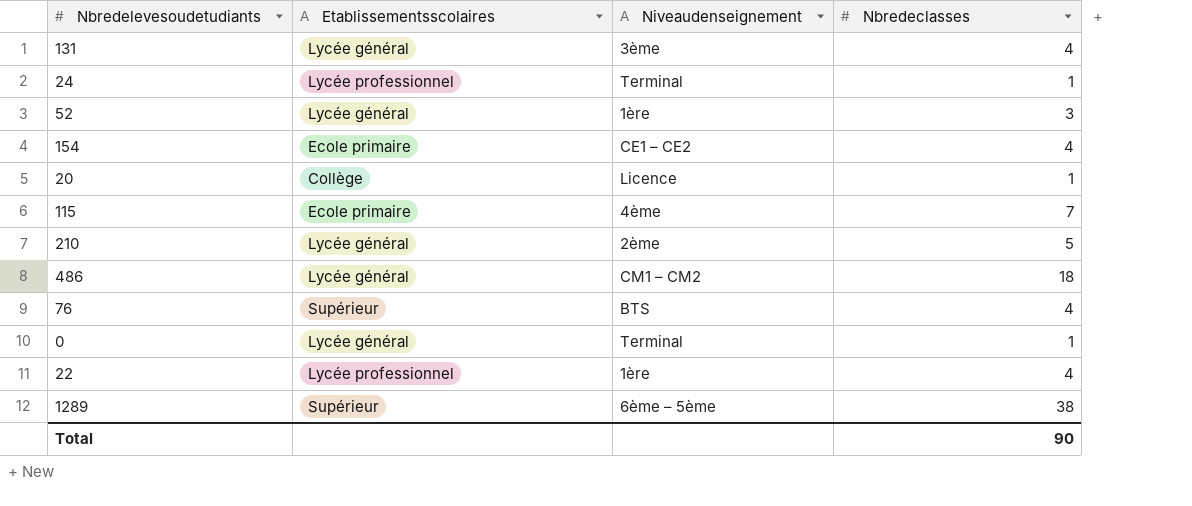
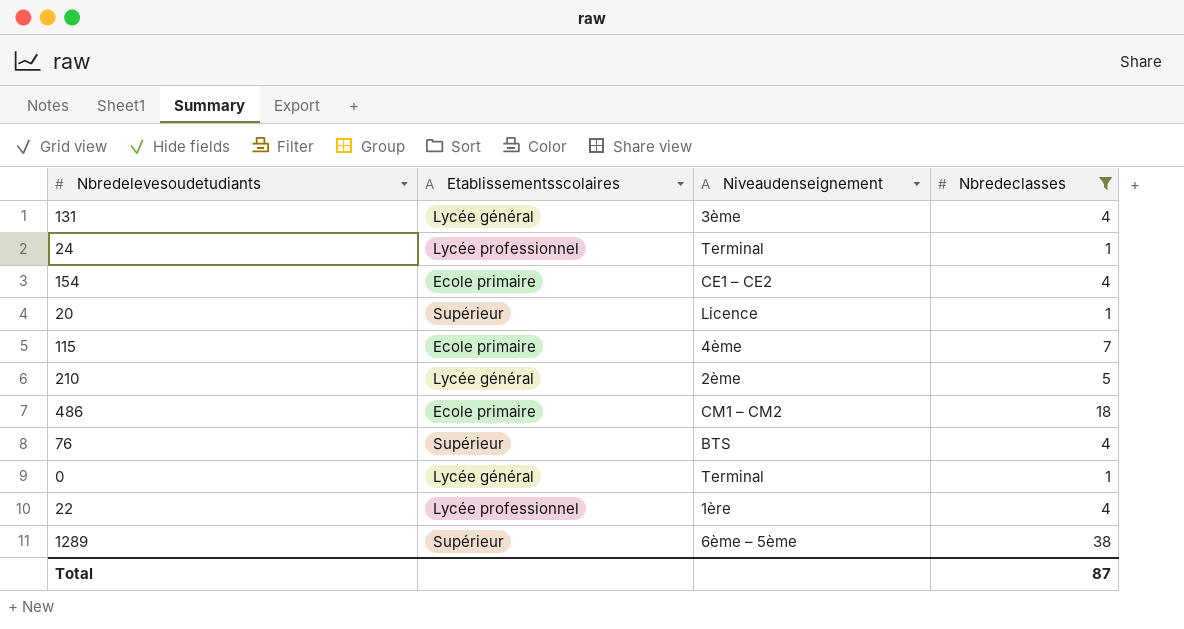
filter: none -> Nbredeclasses != 3
20 | Etablissementsscolaires: Collège -> Supérieur
486 | Etablissementsscolaires: Lycée général -> Ecole primaire
Total | Nbredeclasses: 90 -> 87

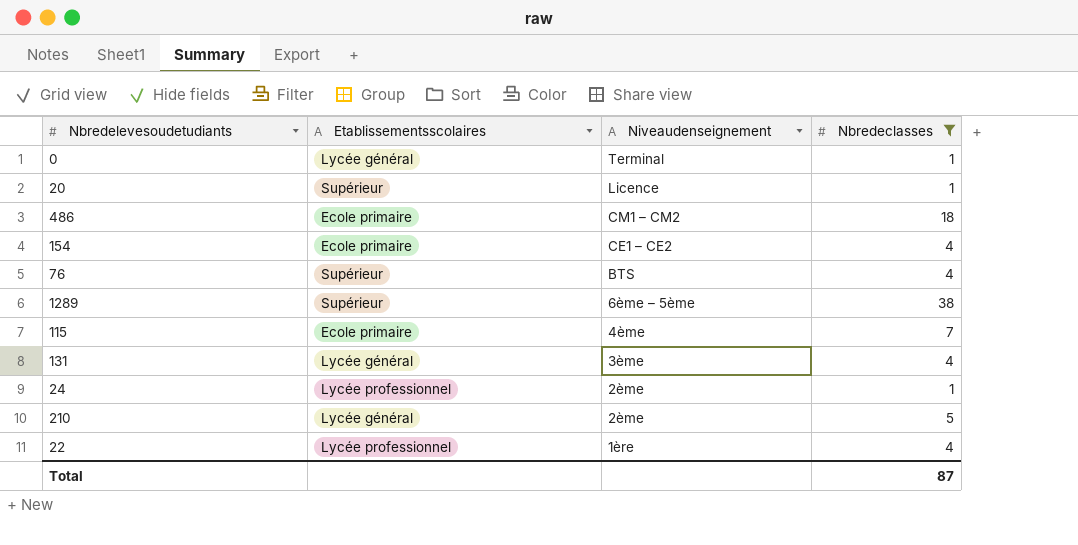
row order: none -> Niveaudenseignement descending
24 | Niveaudenseignement: Terminal -> 2ème

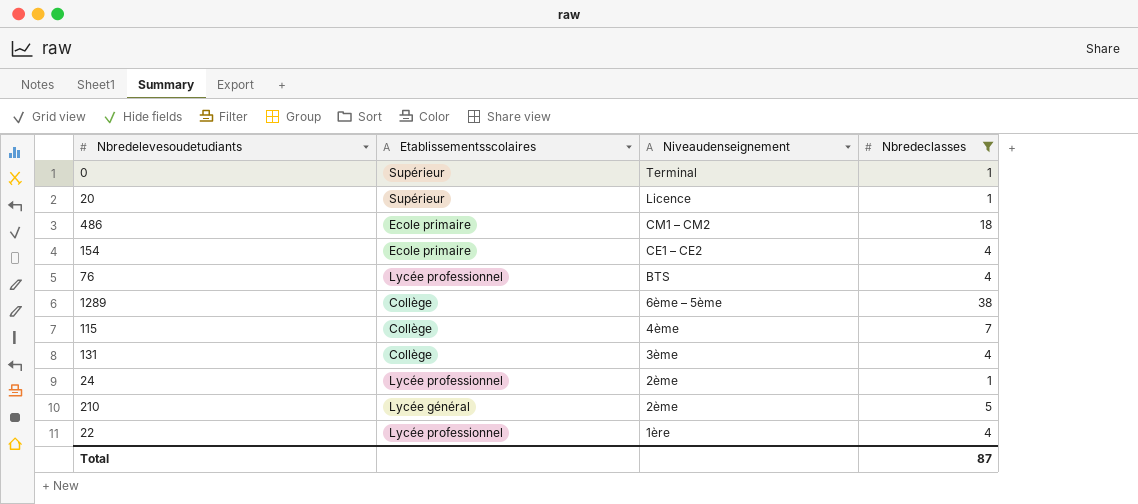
0 | Etablissementsscolaires: Lycée général -> Supérieur
76 | Etablissementsscolaires: Supérieur -> Lycée professionnel
1289 | Etablissementsscolaires: Supérieur -> Collège
115 | Etablissementsscolaires: Ecole primaire -> Collège
131 | Etablissementsscolaires: Lycée général -> Collège

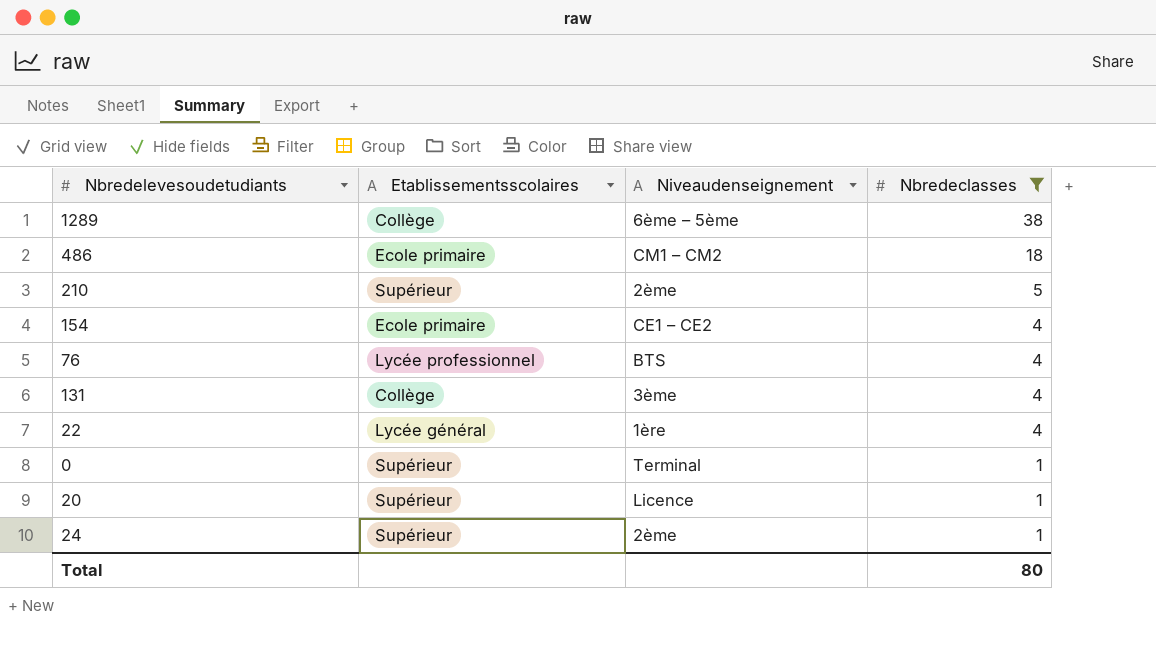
row order: Niveaudenseignement descending -> Nbredeclasses descending
row 115: Collège | 4ème | 7 -> none
210 | Etablissementsscolaires: Lycée général -> Supérieur
22 | Etablissementsscolaires: Lycée professionnel -> Lycée général
24 | Etablissementsscolaires: Lycée professionnel -> Supérieur
Total | Nbredeclasses: 87 -> 80

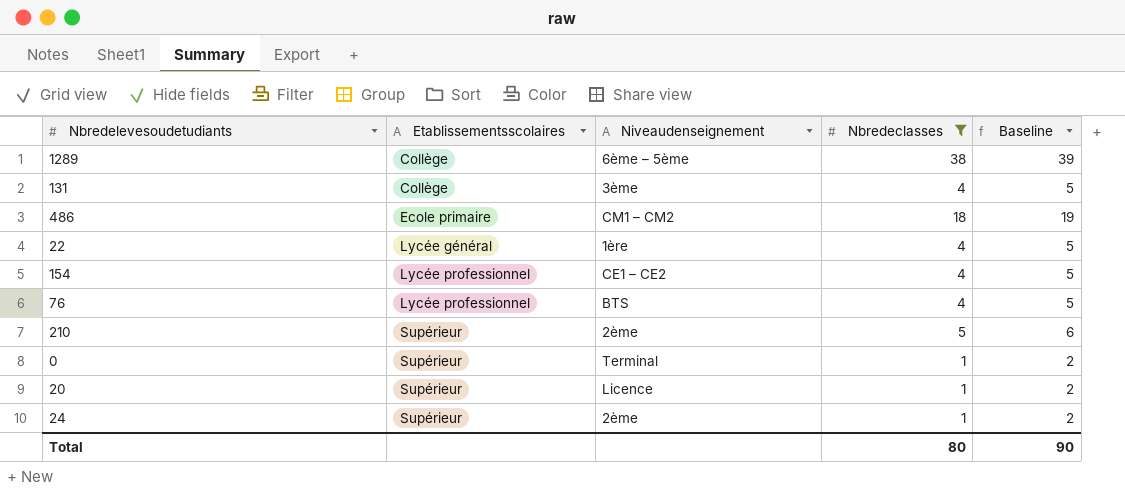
row order: Nbredeclasses descending -> Etablissementsscolaires ascending
column Baseline | formula: none -> [Nbredeclasses] + 1
154 | Etablissementsscolaires: Ecole primaire -> Lycée professionnel

